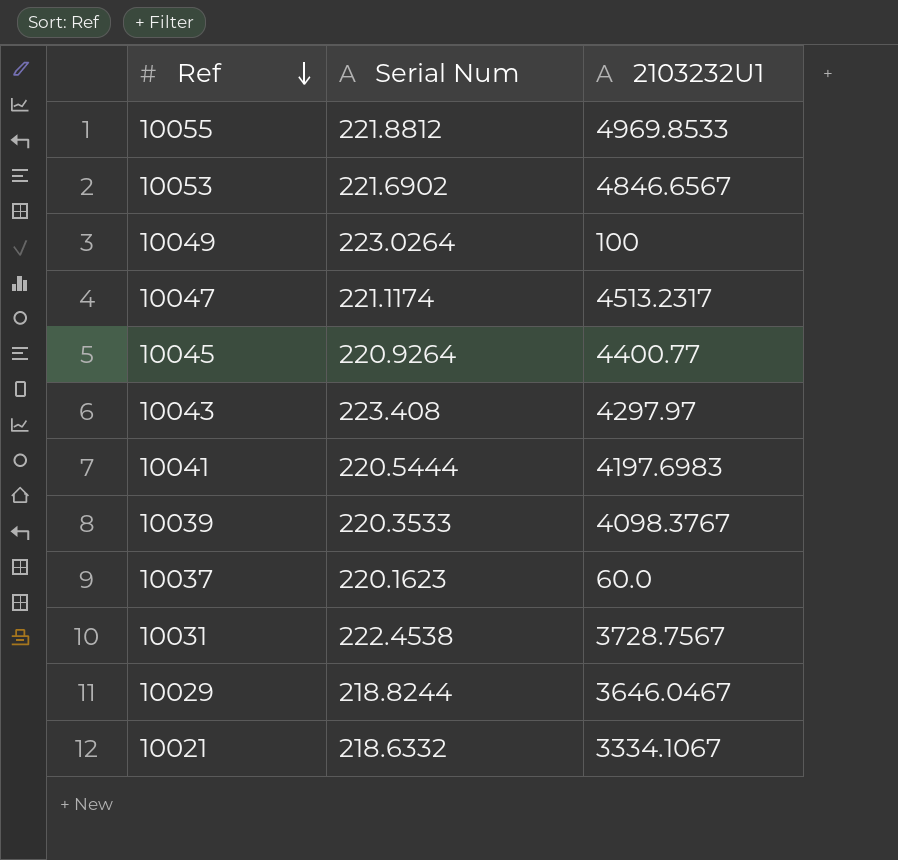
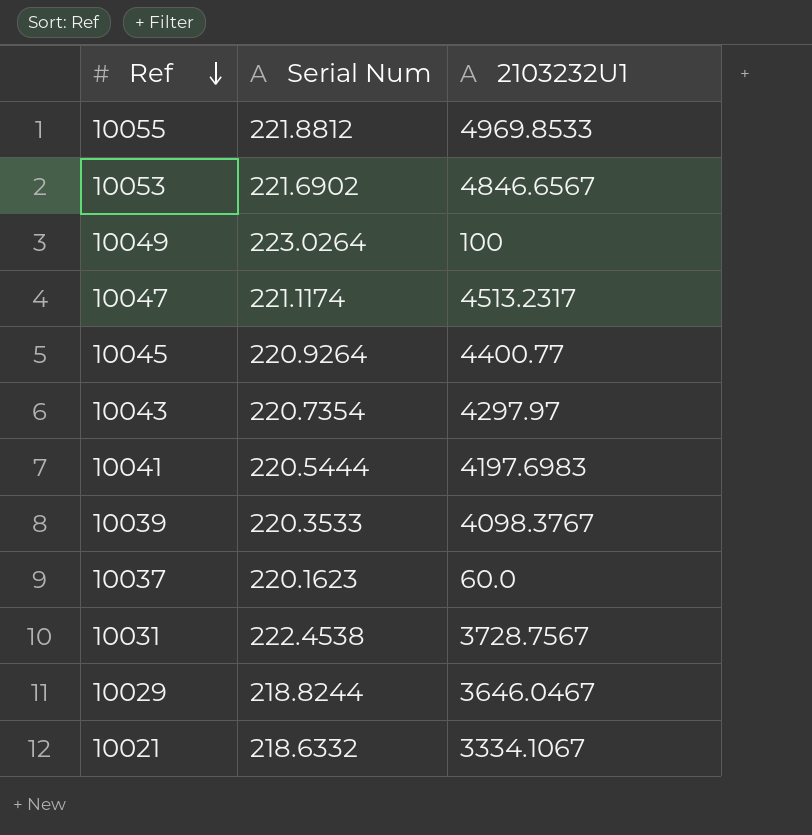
10043 | Serial Num: 223.408 -> 220.7354

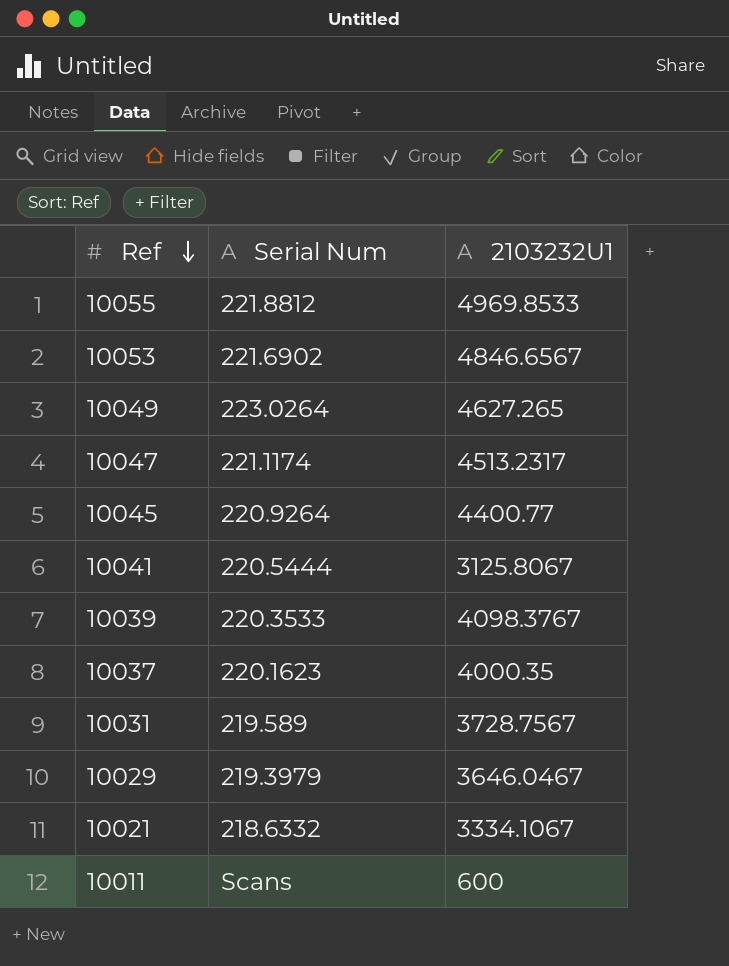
row 10043: 220.7354 | 4297.97 -> none
10049 | 2103232U1: 100 -> 4627.265
10041 | 2103232U1: 4197.6983 -> 3125.8067
10037 | 2103232U1: 60.0 -> 4000.35
10031 | Serial Num: 222.4538 -> 219.589
10029 | Serial Num: 218.8244 -> 219.3979
row 10011: none -> Scans | 600

